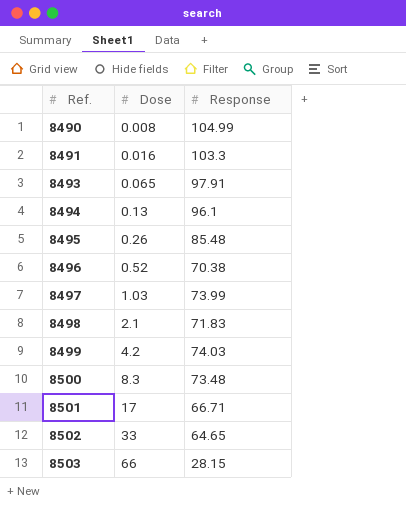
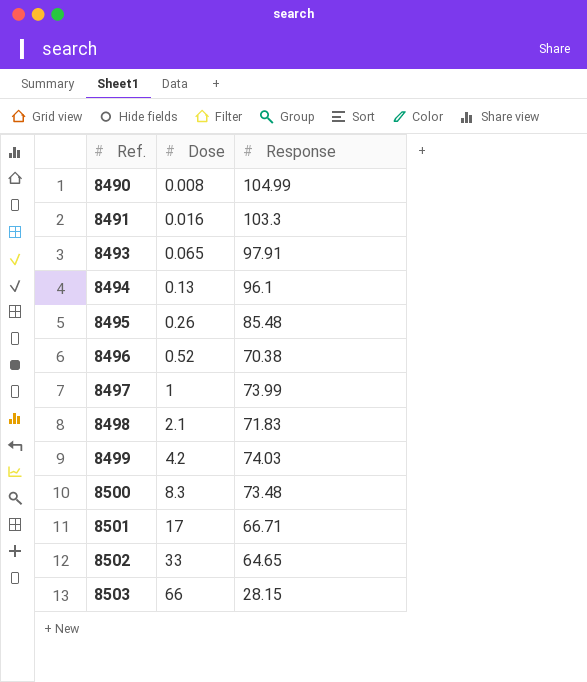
8497 | Dose: 1.03 -> 1

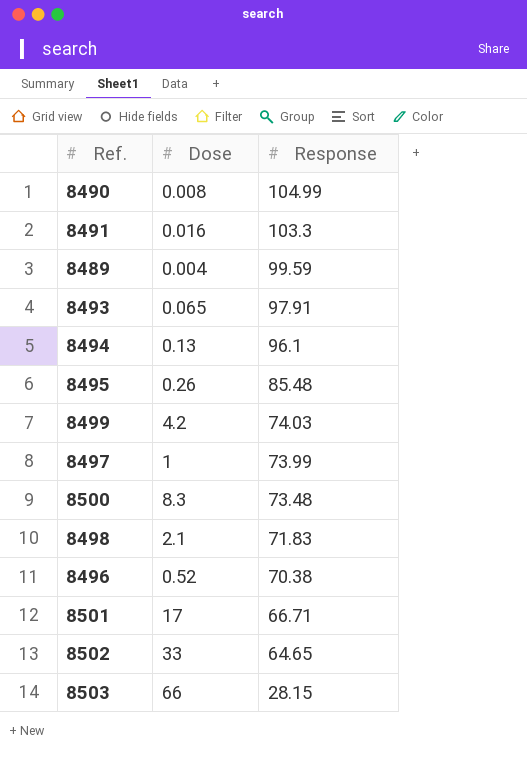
row order: Ref. ascending -> Response descending
row 8489: none -> 0.004 | 99.59

